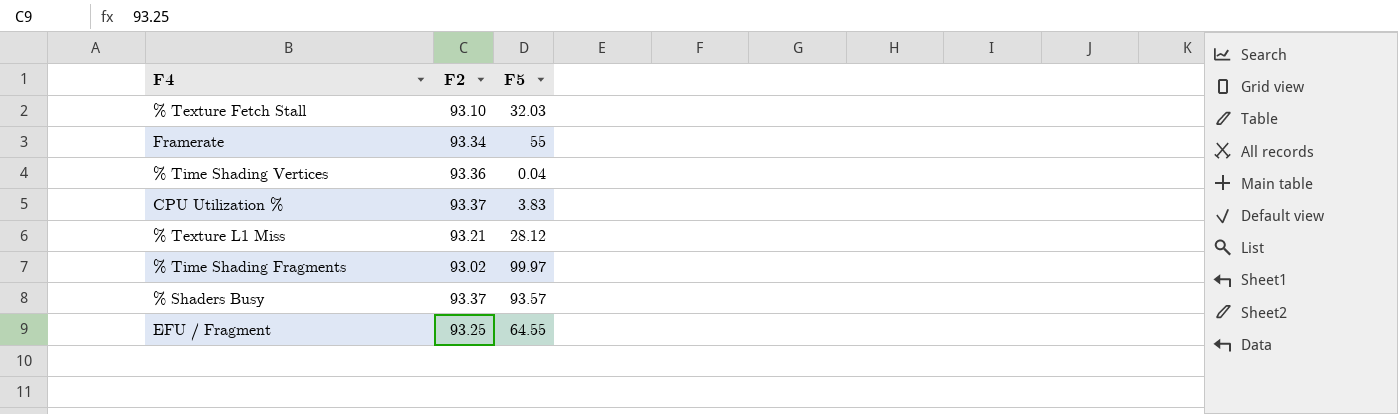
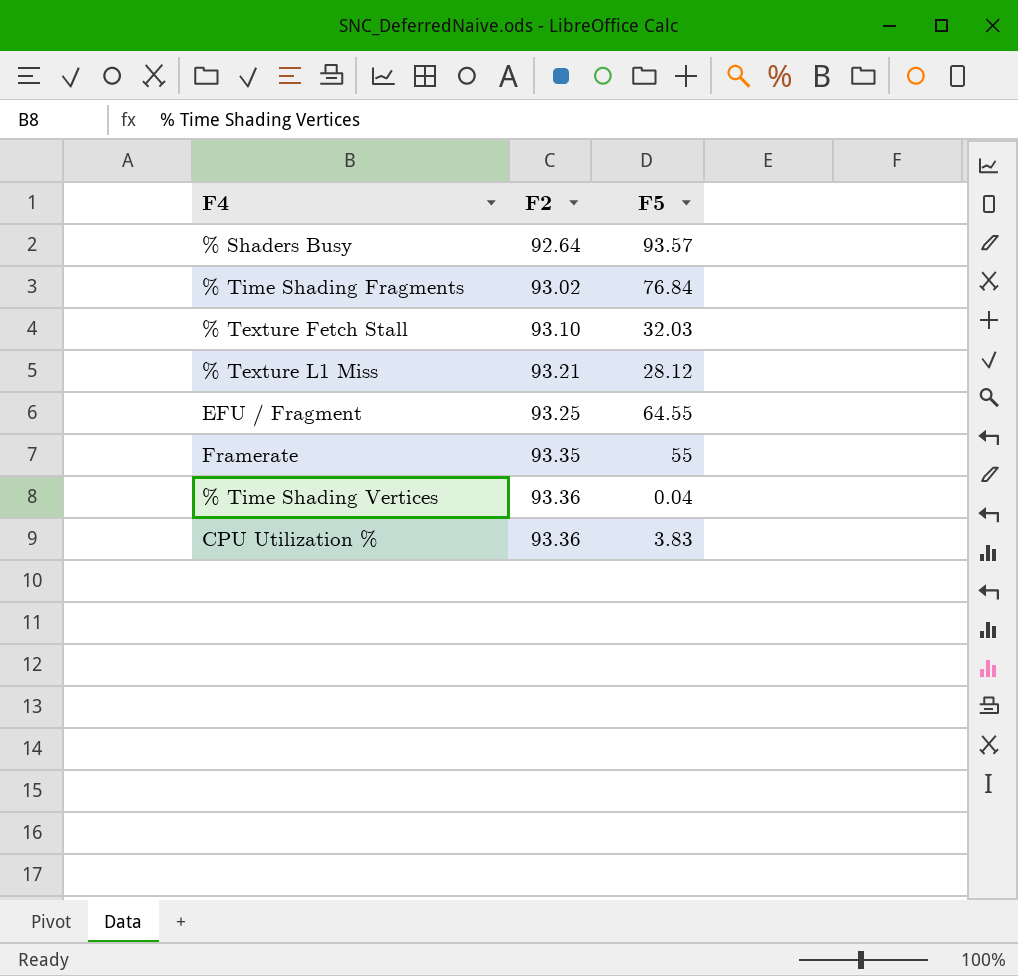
row order: none -> F2 ascending
% Shaders Busy | F2: 93.37 -> 92.64
% Time Shading Fragments | F5: 99.97 -> 76.84
Framerate | F2: 93.34 -> 93.35
CPU Utilization % | F2: 93.37 -> 93.36

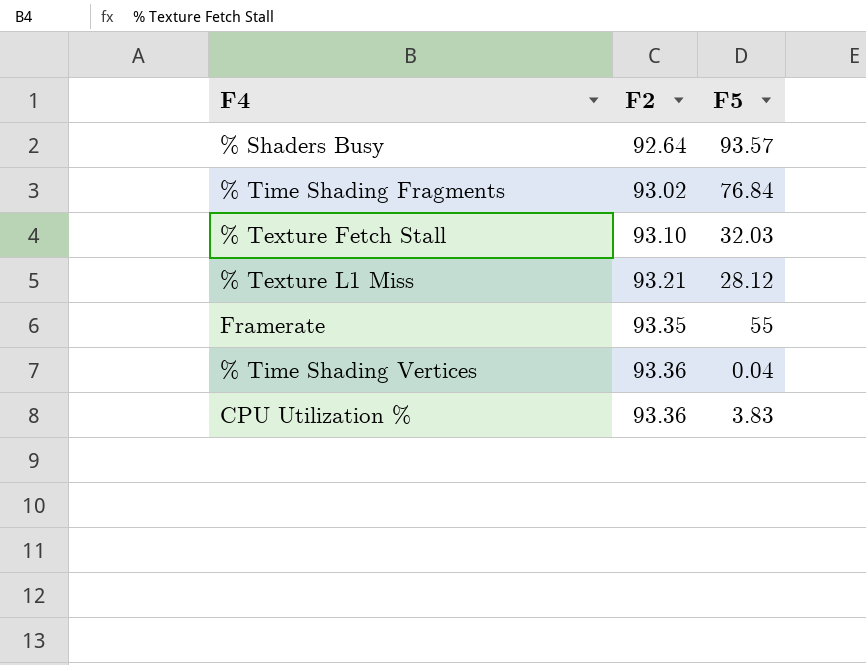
row EFU / Fragment: 93.25 | 64.55 -> none

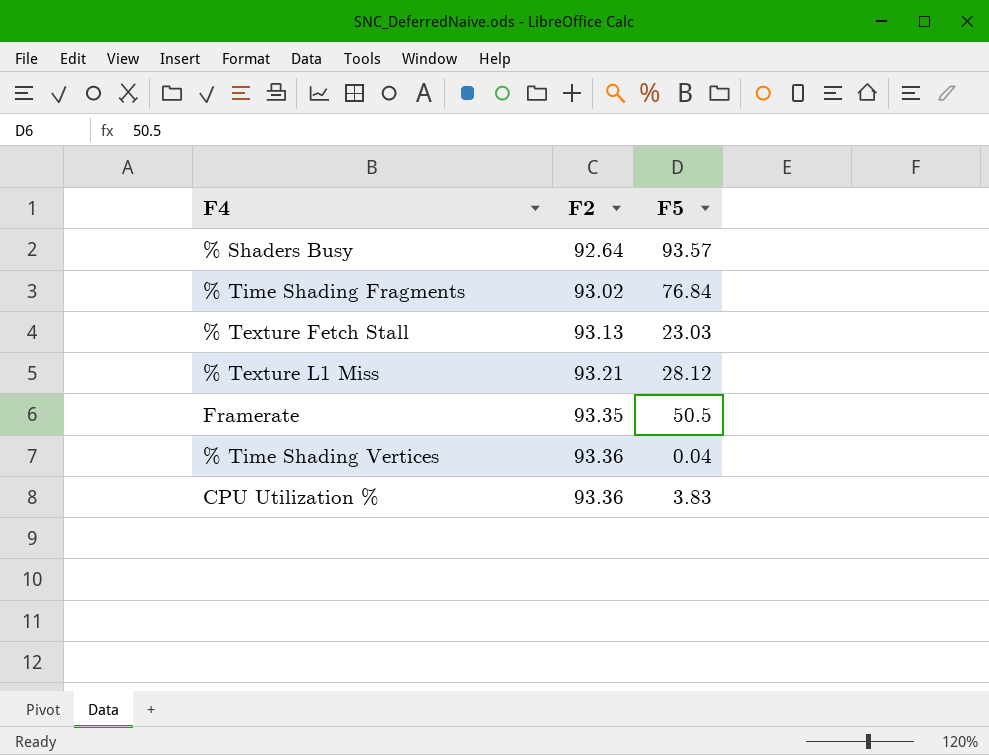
% Texture Fetch Stall | F2: 93.10 -> 93.13
% Texture Fetch Stall | F5: 32.03 -> 23.03
Framerate | F5: 55 -> 50.5

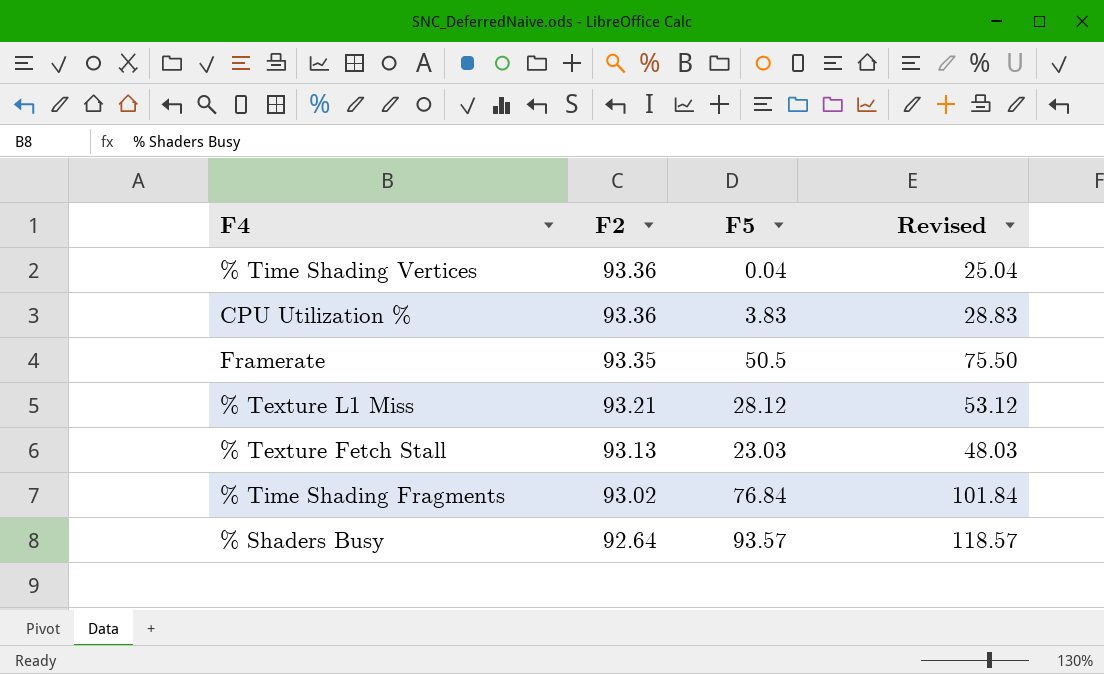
row order: F2 ascending -> F2 descending
column Revised | formula: none -> [F5] + 25

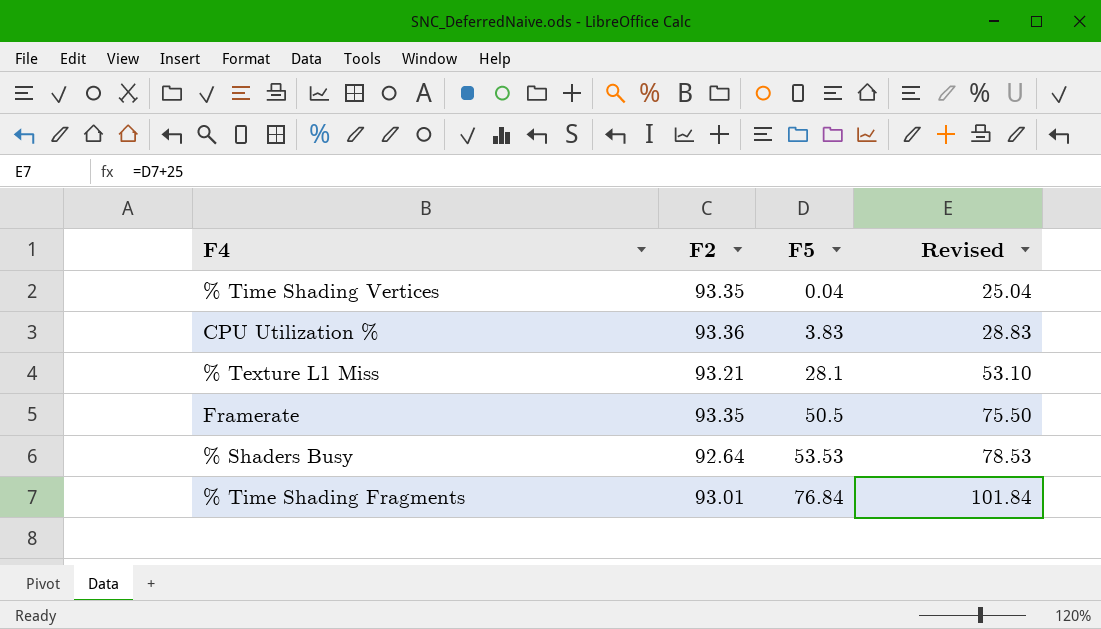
row order: F2 descending -> F5 ascending
row % Texture Fetch Stall: 93.13 | 23.03 | 48.03 -> none
% Time Shading Vertices | F2: 93.36 -> 93.35
% Texture L1 Miss | F5: 28.12 -> 28.1
% Texture L1 Miss | Revised: 53.12 -> 53.10
% Shaders Busy | F5: 93.57 -> 53.53
% Shaders Busy | Revised: 118.57 -> 78.53
% Time Shading Fragments | F2: 93.02 -> 93.01

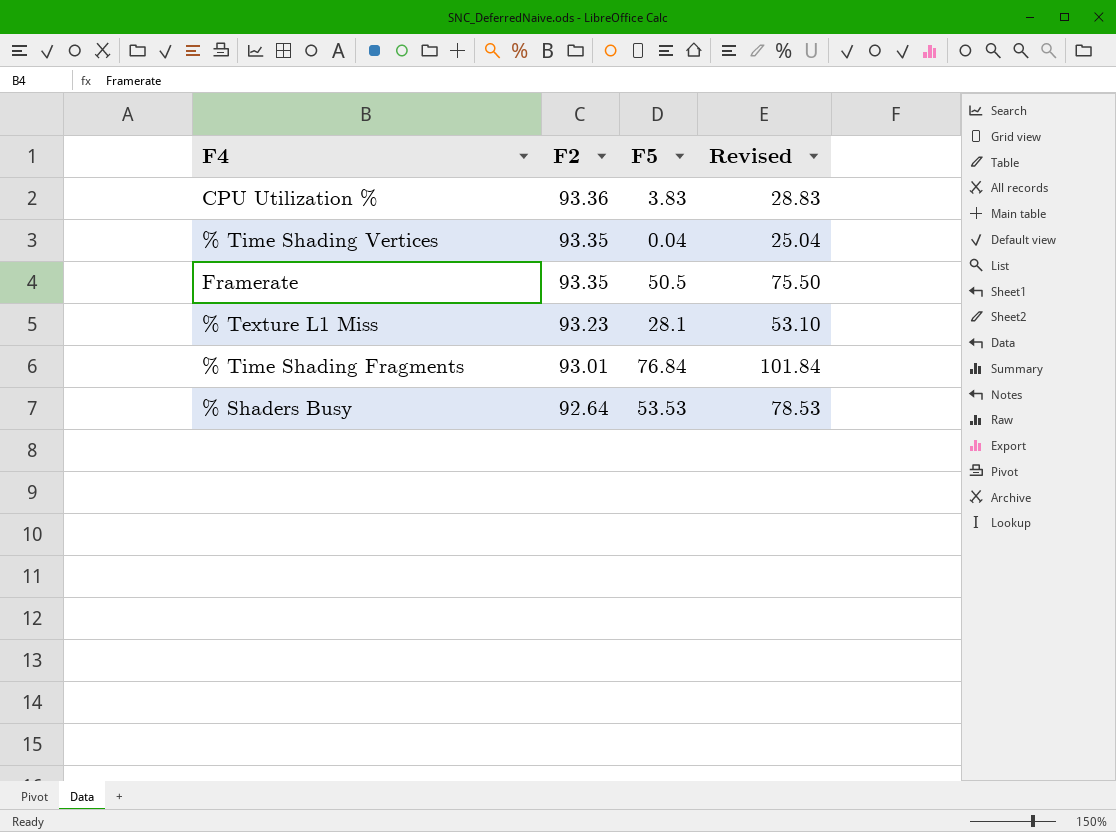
row order: F5 ascending -> F2 descending
% Texture L1 Miss | F2: 93.21 -> 93.23

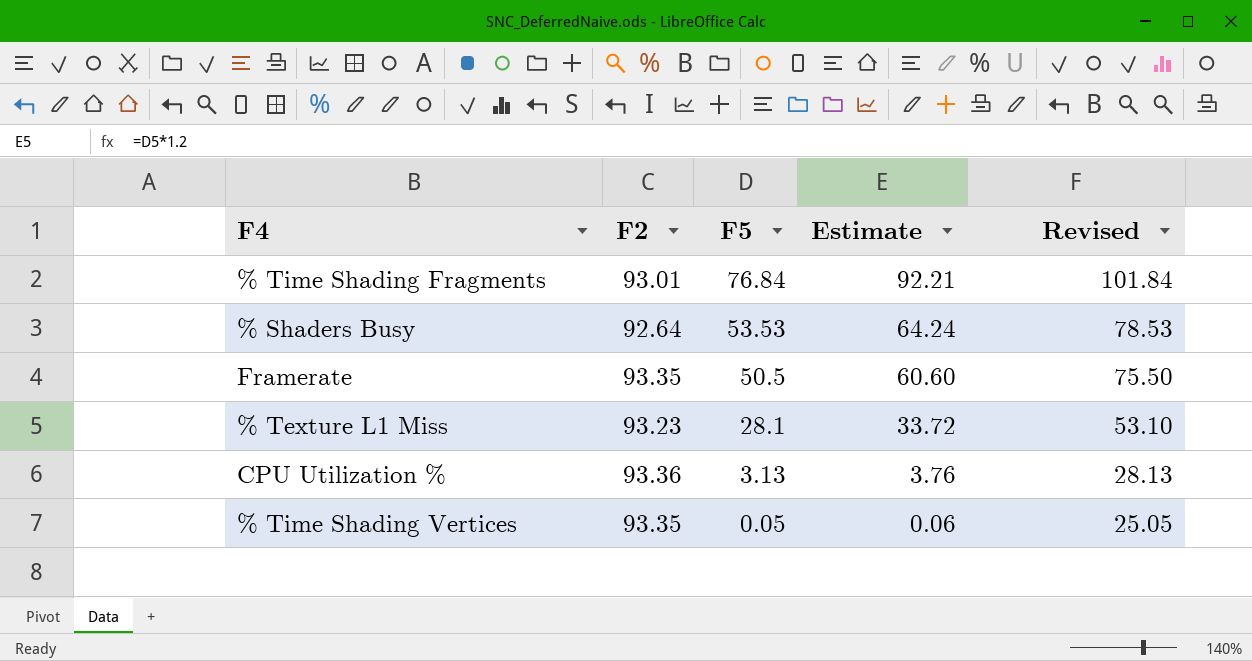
row order: F2 descending -> F5 descending
column Estimate | formula: none -> [F5] * 1.2
CPU Utilization % | F5: 3.83 -> 3.13
CPU Utilization % | Revised: 28.83 -> 28.13
% Time Shading Vertices | F5: 0.04 -> 0.05
% Time Shading Vertices | Revised: 25.04 -> 25.05

